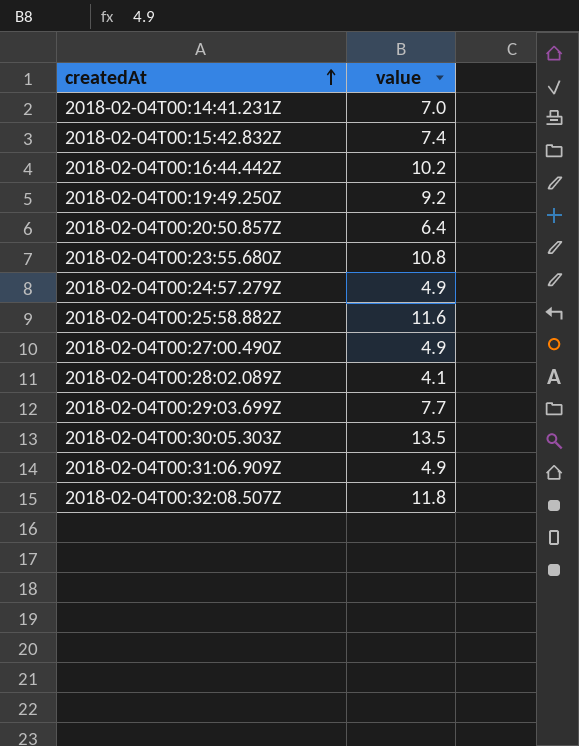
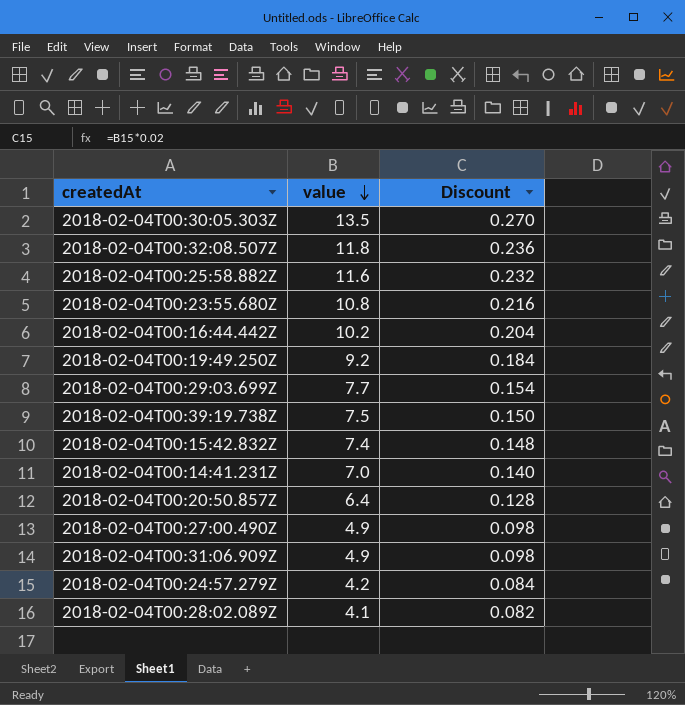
row order: createdAt ascending -> value descending
column Discount | formula: none -> [value] * 0.02
row 2018-02-04T00:39:19.738Z: none -> 7.5 | 0.150
2018-02-04T00:24:57.279Z | value: 4.9 -> 4.2

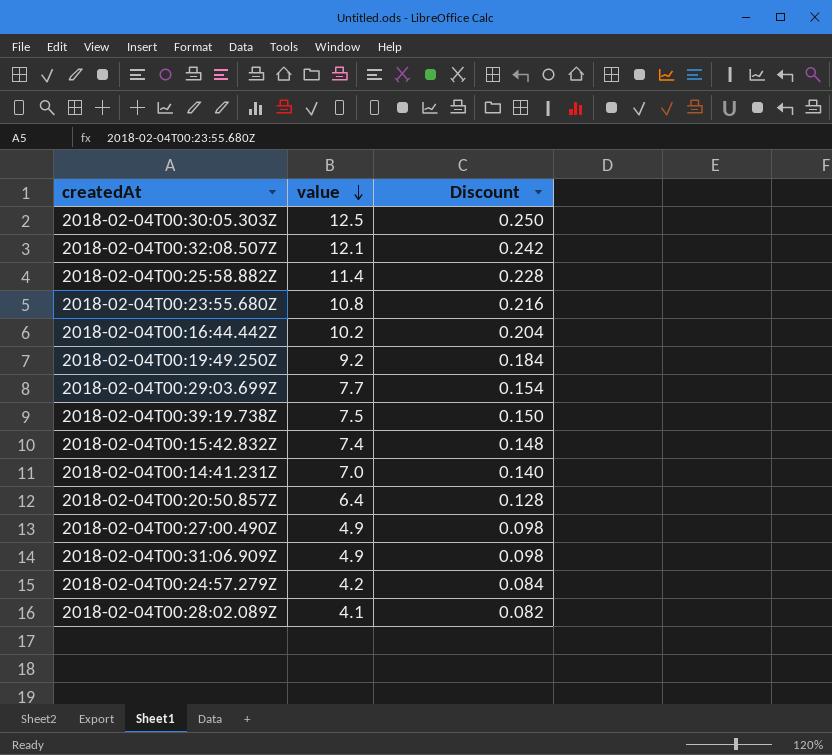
2018-02-04T00:30:05.303Z | value: 13.5 -> 12.5
2018-02-04T00:30:05.303Z | Discount: 0.270 -> 0.250
2018-02-04T00:32:08.507Z | value: 11.8 -> 12.1
2018-02-04T00:32:08.507Z | Discount: 0.236 -> 0.242
2018-02-04T00:25:58.882Z | value: 11.6 -> 11.4
2018-02-04T00:25:58.882Z | Discount: 0.232 -> 0.228

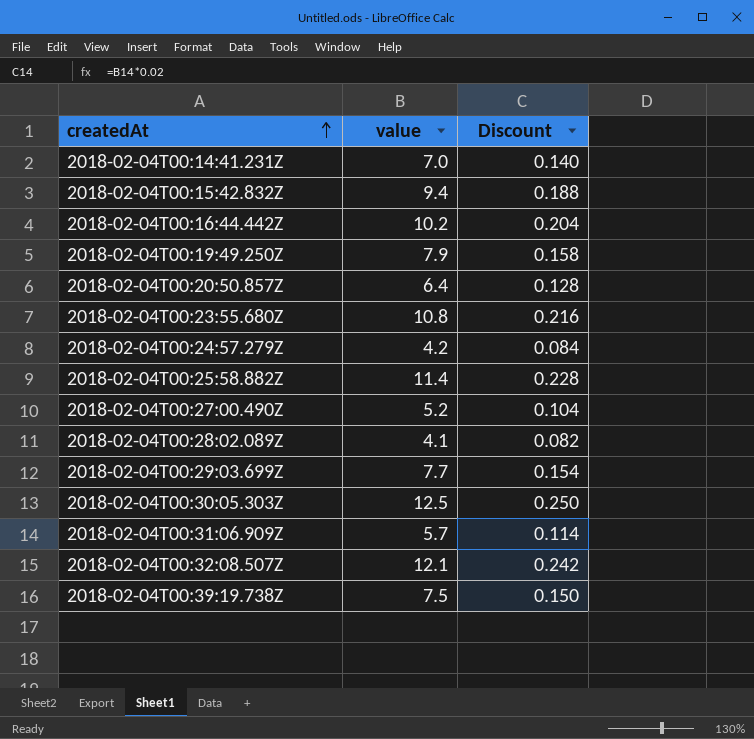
row order: value descending -> createdAt ascending
2018-02-04T00:15:42.832Z | value: 7.4 -> 9.4
2018-02-04T00:15:42.832Z | Discount: 0.148 -> 0.188
2018-02-04T00:19:49.250Z | value: 9.2 -> 7.9
2018-02-04T00:19:49.250Z | Discount: 0.184 -> 0.158
2018-02-04T00:27:00.490Z | value: 4.9 -> 5.2
2018-02-04T00:27:00.490Z | Discount: 0.098 -> 0.104
2018-02-04T00:31:06.909Z | value: 4.9 -> 5.7
2018-02-04T00:31:06.909Z | Discount: 0.098 -> 0.114

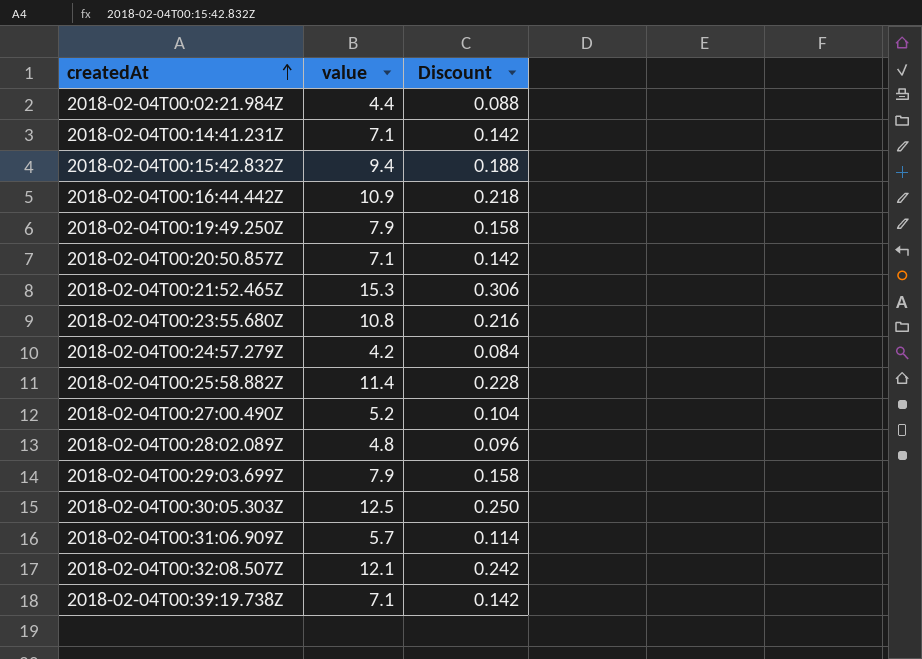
row 2018-02-04T00:02:21.984Z: none -> 4.4 | 0.088
2018-02-04T00:14:41.231Z | value: 7.0 -> 7.1
2018-02-04T00:14:41.231Z | Discount: 0.140 -> 0.142
2018-02-04T00:16:44.442Z | value: 10.2 -> 10.9
2018-02-04T00:16:44.442Z | Discount: 0.204 -> 0.218
2018-02-04T00:20:50.857Z | value: 6.4 -> 7.1
2018-02-04T00:20:50.857Z | Discount: 0.128 -> 0.142
row 2018-02-04T00:21:52.465Z: none -> 15.3 | 0.306
2018-02-04T00:28:02.089Z | value: 4.1 -> 4.8
2018-02-04T00:28:02.089Z | Discount: 0.082 -> 0.096
2018-02-04T00:29:03.699Z | value: 7.7 -> 7.9
2018-02-04T00:29:03.699Z | Discount: 0.154 -> 0.158
2018-02-04T00:39:19.738Z | value: 7.5 -> 7.1
2018-02-04T00:39:19.738Z | Discount: 0.150 -> 0.142

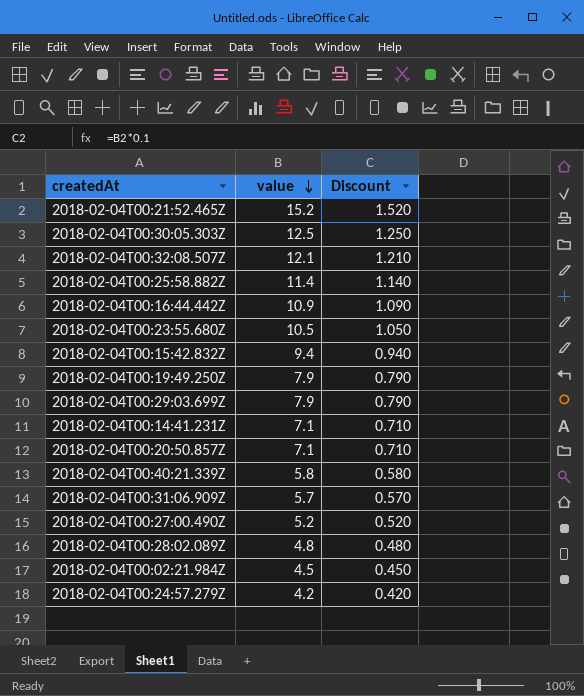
row order: createdAt ascending -> value descending
column Discount | formula: [value] * 0.02 -> [value] * 0.1
row 2018-02-04T00:39:19.738Z: 7.1 | 0.142 -> none
2018-02-04T00:21:52.465Z | value: 15.3 -> 15.2
2018-02-04T00:23:55.680Z | value: 10.8 -> 10.5
row 2018-02-04T00:40:21.339Z: none -> 5.8 | 0.580
2018-02-04T00:02:21.984Z | value: 4.4 -> 4.5

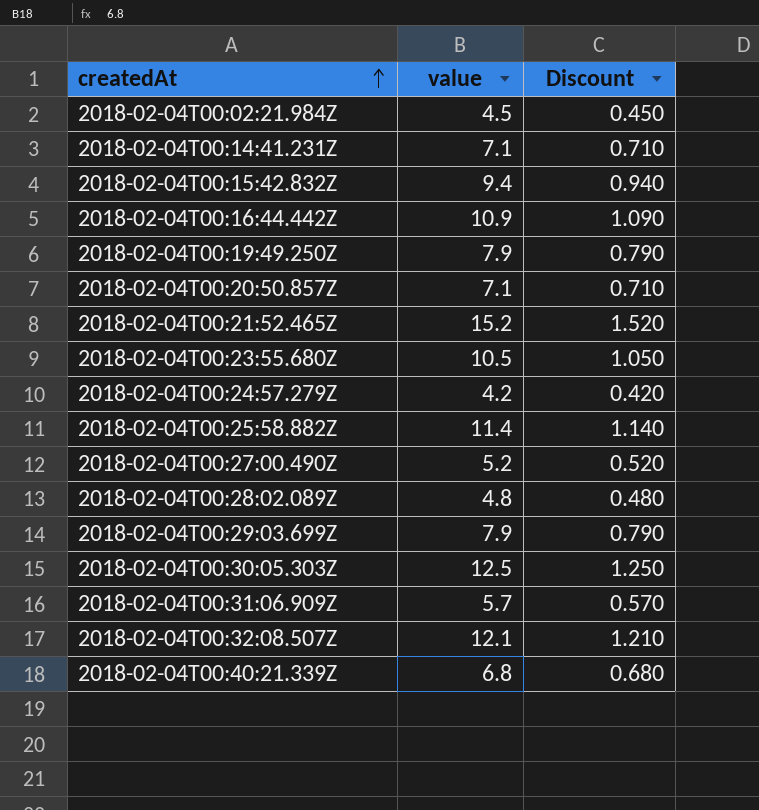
row order: value descending -> createdAt ascending
2018-02-04T00:40:21.339Z | value: 5.8 -> 6.8
2018-02-04T00:40:21.339Z | Discount: 0.580 -> 0.680

